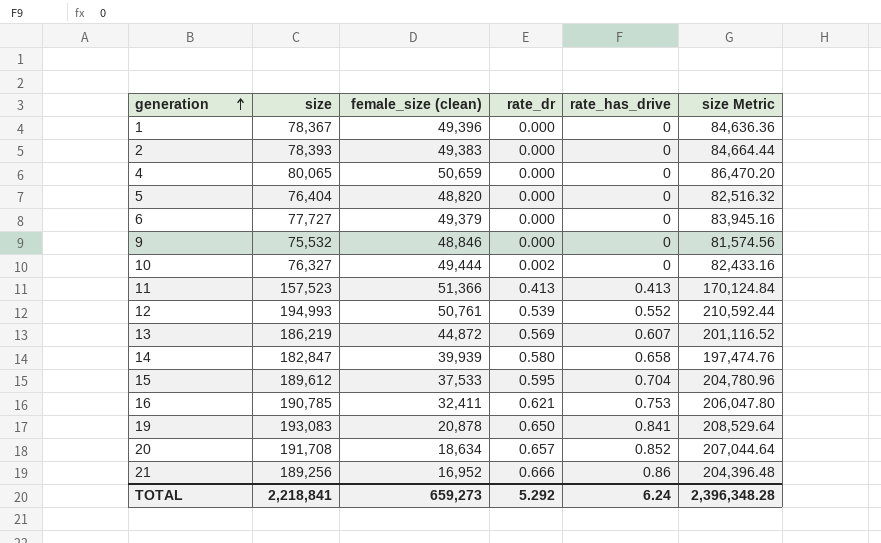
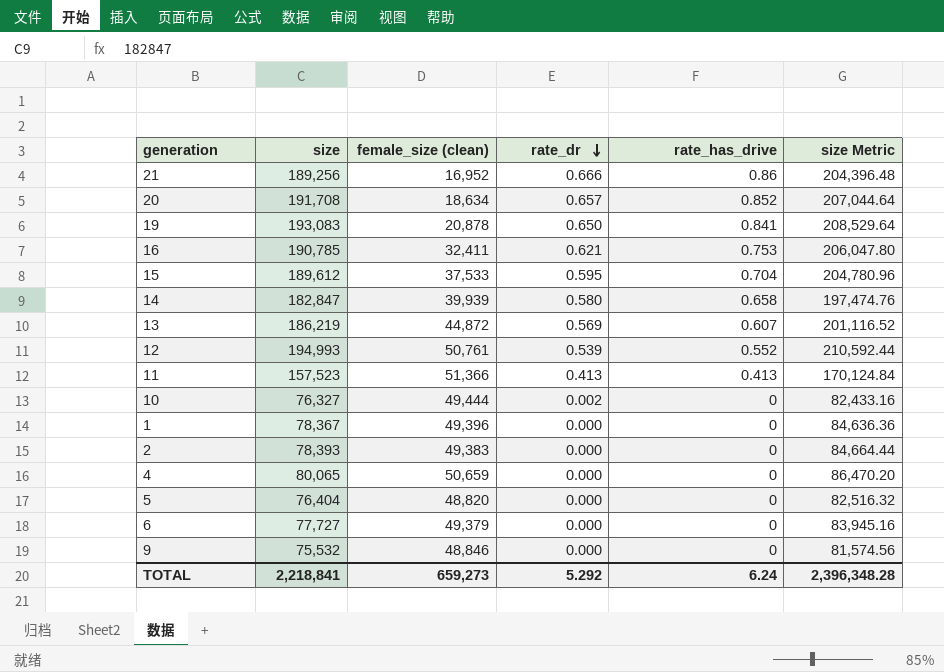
row order: generation ascending -> rate_dr descending

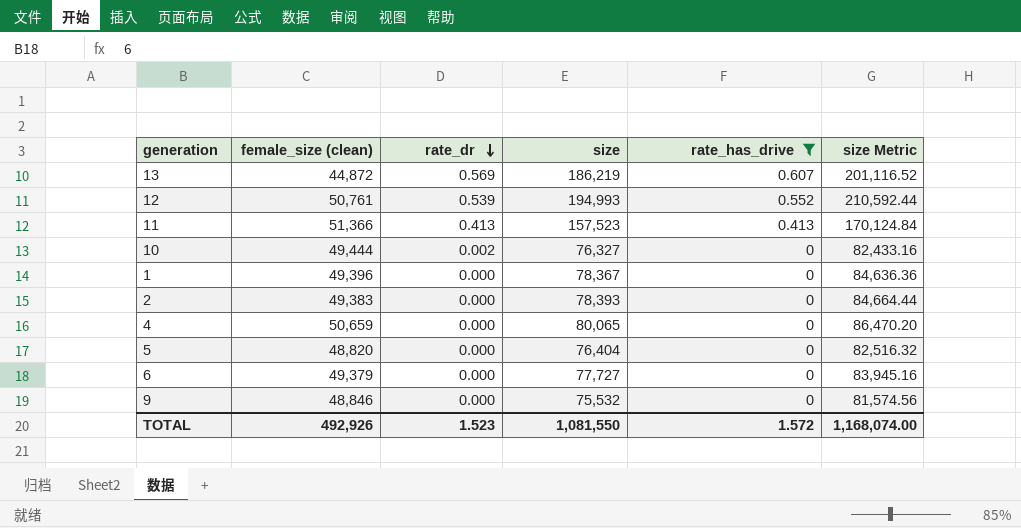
filter: none -> rate_has_drive <= 0.607
column size | position: 2 -> 4
TOTAL | female_size (clean): 659,273 -> 492,926
TOTAL | rate_dr: 5.292 -> 1.523
TOTAL | size: 2,218,841 -> 1,081,550
TOTAL | rate_has_drive: 6.24 -> 1.572
TOTAL | size Metric: 2,396,348.28 -> 1,168,074.00

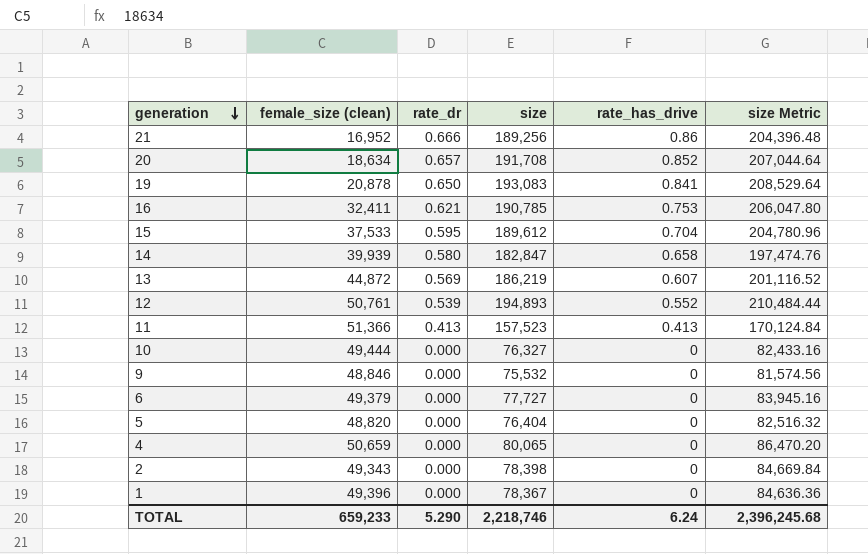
filter: rate_has_drive <= 0.607 -> none
row order: rate_dr descending -> generation descending
12 | size: 194,993 -> 194,893
12 | size Metric: 210,592.44 -> 210,484.44
10 | rate_dr: 0.002 -> 0.000
2 | female_size (clean): 49,383 -> 49,343
2 | size: 78,393 -> 78,398
2 | size Metric: 84,664.44 -> 84,669.84
TOTAL | female_size (clean): 492,926 -> 659,233
TOTAL | rate_dr: 1.523 -> 5.290
TOTAL | size: 1,081,550 -> 2,218,746
TOTAL | rate_has_drive: 1.572 -> 6.24
TOTAL | size Metric: 1,168,074.00 -> 2,396,245.68

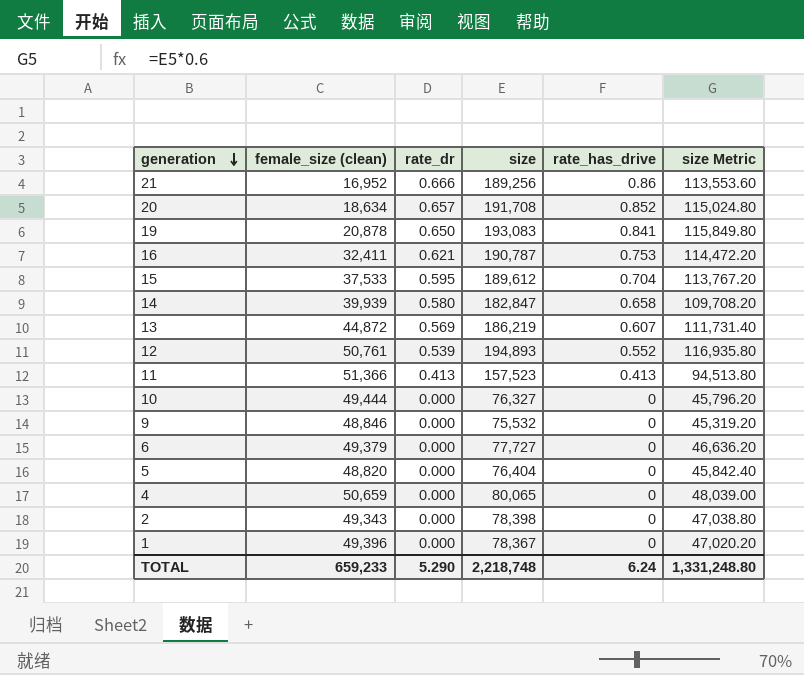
column size Metric | formula: [size] * 1.08 -> [size] * 0.6
16 | size: 190,785 -> 190,787
TOTAL | size: 2,218,746 -> 2,218,748
TOTAL | size Metric: 2,396,245.68 -> 1,331,248.80

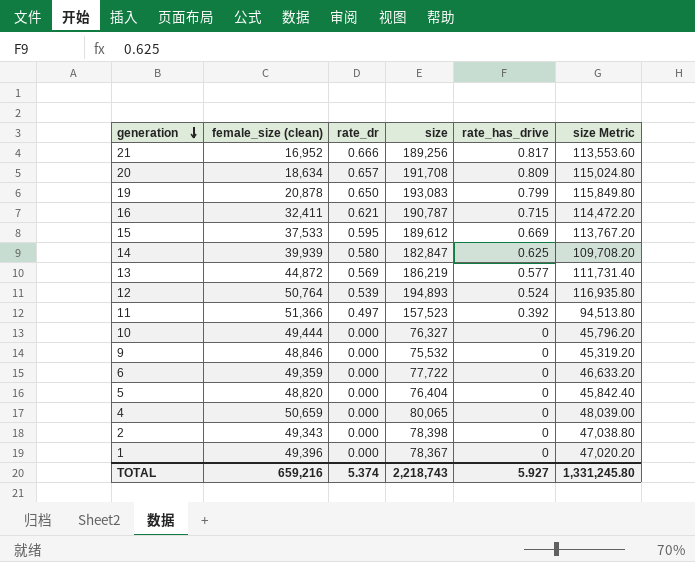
21 | rate_has_drive: 0.86 -> 0.817
20 | rate_has_drive: 0.852 -> 0.809
19 | rate_has_drive: 0.841 -> 0.799
16 | rate_has_drive: 0.753 -> 0.715
15 | rate_has_drive: 0.704 -> 0.669
14 | rate_has_drive: 0.658 -> 0.625
13 | rate_has_drive: 0.607 -> 0.577
12 | female_size (clean): 50,761 -> 50,764
12 | rate_has_drive: 0.552 -> 0.524
11 | rate_dr: 0.413 -> 0.497
11 | rate_has_drive: 0.413 -> 0.392
6 | female_size (clean): 49,379 -> 49,359
6 | size: 77,727 -> 77,722
6 | size Metric: 46,636.20 -> 46,633.20
TOTAL | female_size (clean): 659,233 -> 659,216
TOTAL | rate_dr: 5.290 -> 5.374
TOTAL | size: 2,218,748 -> 2,218,743
TOTAL | rate_has_drive: 6.24 -> 5.927
TOTAL | size Metric: 1,331,248.80 -> 1,331,245.80

